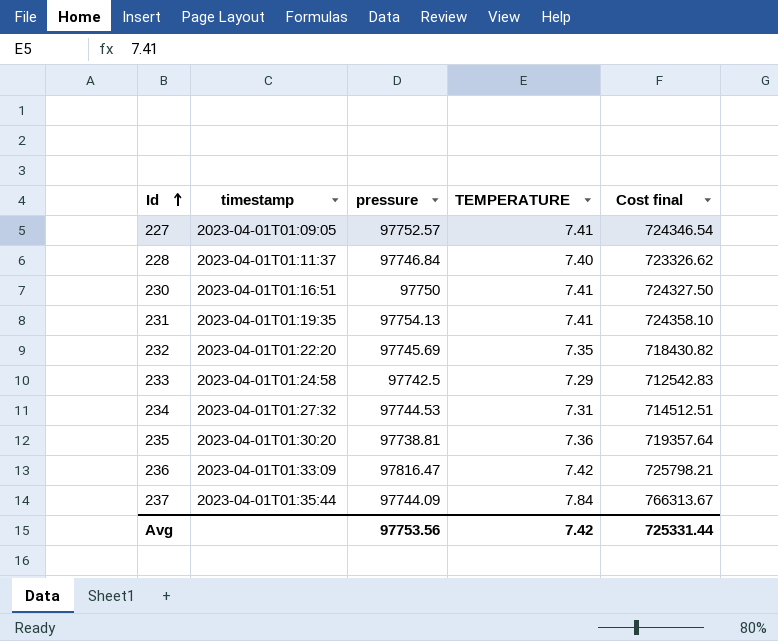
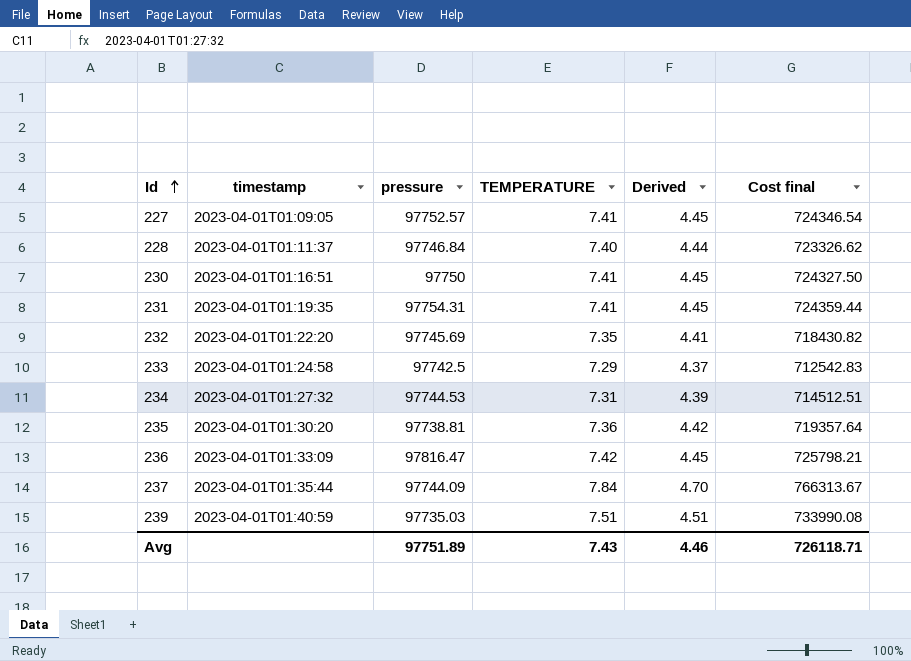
column Derived | formula: none -> [TEMPERATURE] * 0.6
231 | pressure: 97754.13 -> 97754.31
231 | Cost final: 724358.10 -> 724359.44
row 239: none -> 2023-04-01T01:40:59 | 97735.03 | 7.51 | 4.51 | 733990.08
Avg | pressure: 97753.56 -> 97751.89
Avg | TEMPERATURE: 7.42 -> 7.43
Avg | Cost final: 725331.44 -> 726118.71

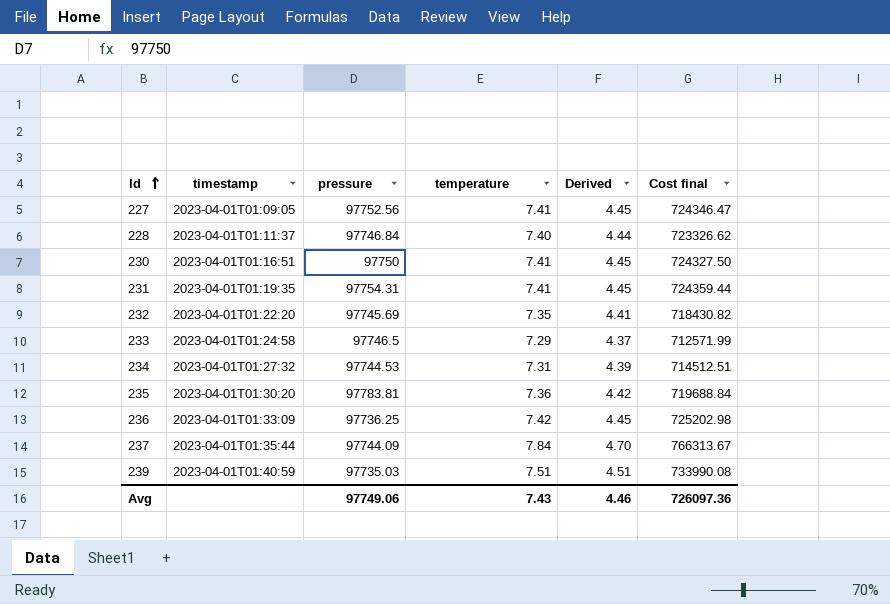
column name: TEMPERATURE -> temperature
227 | pressure: 97752.57 -> 97752.56
227 | Cost final: 724346.54 -> 724346.47
233 | pressure: 97742.5 -> 97746.5
233 | Cost final: 712542.83 -> 712571.99
235 | pressure: 97738.81 -> 97783.81
235 | Cost final: 719357.64 -> 719688.84
236 | pressure: 97816.47 -> 97736.25
236 | Cost final: 725798.21 -> 725202.98
Avg | pressure: 97751.89 -> 97749.06
Avg | Cost final: 726118.71 -> 726097.36

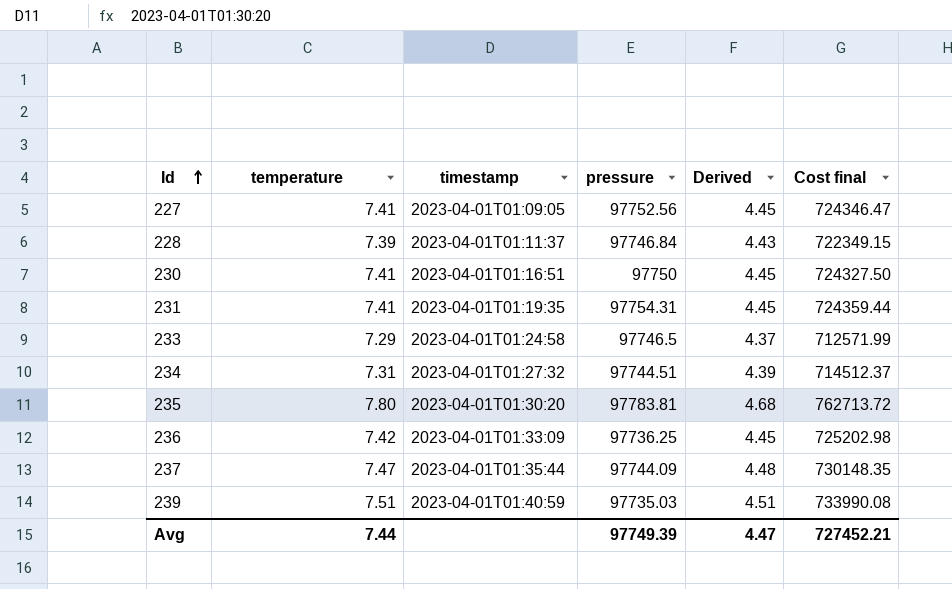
column temperature | position: 4 -> 2
row 232: 2023-04-01T01:22:20 | 97745.69 | 7.35 | 4.41 | 718430.82 -> none
228 | temperature: 7.40 -> 7.39
228 | Derived: 4.44 -> 4.43
228 | Cost final: 723326.62 -> 722349.15
234 | pressure: 97744.53 -> 97744.51
234 | Cost final: 714512.51 -> 714512.37
235 | temperature: 7.36 -> 7.80
235 | Derived: 4.42 -> 4.68
235 | Cost final: 719688.84 -> 762713.72
237 | temperature: 7.84 -> 7.47
237 | Derived: 4.70 -> 4.48
237 | Cost final: 766313.67 -> 730148.35
Avg | temperature: 7.43 -> 7.44
Avg | pressure: 97749.06 -> 97749.39
Avg | Derived: 4.46 -> 4.47
Avg | Cost final: 726097.36 -> 727452.21

